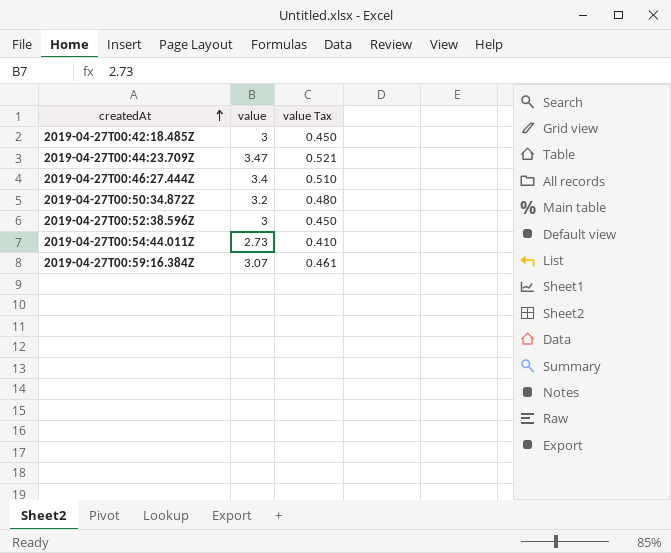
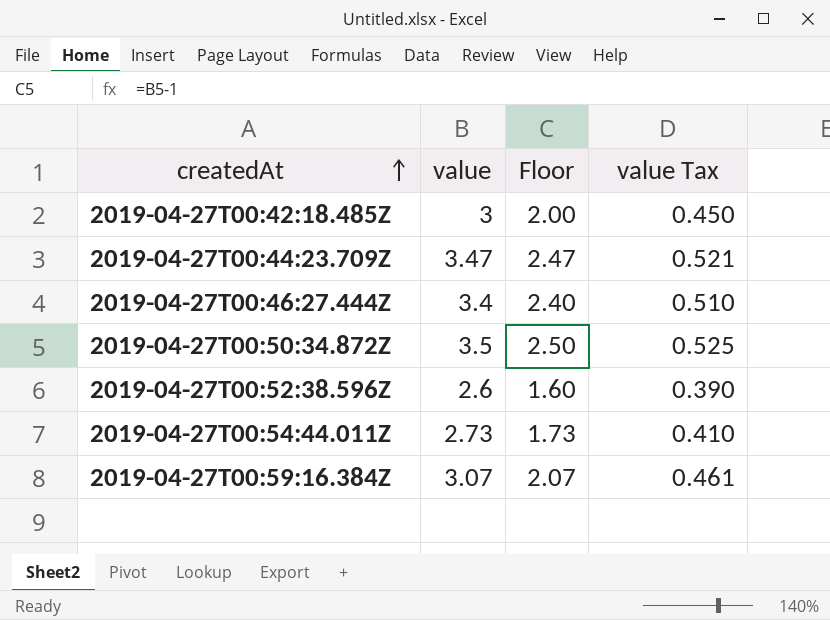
column Floor | formula: none -> [value] - 1
2019-04-27T00:50:34.872Z | value: 3.2 -> 3.5
2019-04-27T00:50:34.872Z | value Tax: 0.480 -> 0.525
2019-04-27T00:52:38.596Z | value: 3 -> 2.6
2019-04-27T00:52:38.596Z | value Tax: 0.450 -> 0.390

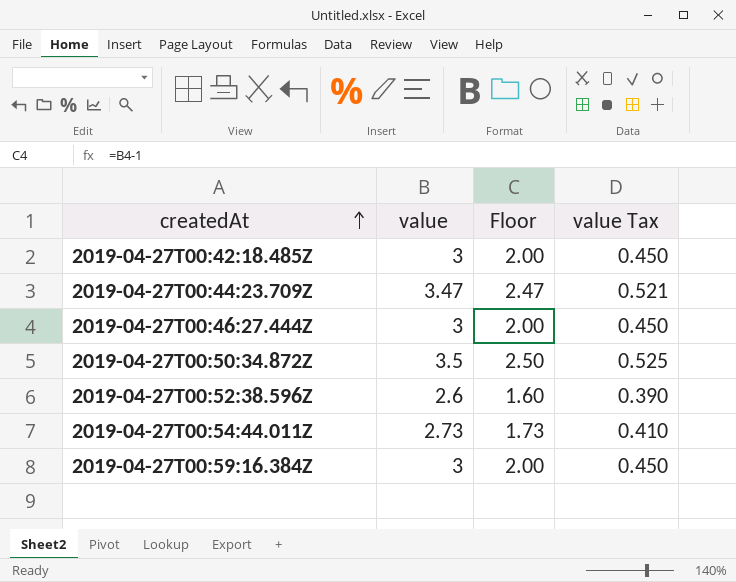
2019-04-27T00:46:27.444Z | value: 3.4 -> 3
2019-04-27T00:46:27.444Z | Floor: 2.40 -> 2.00
2019-04-27T00:46:27.444Z | value Tax: 0.510 -> 0.450
2019-04-27T00:59:16.384Z | value: 3.07 -> 3
2019-04-27T00:59:16.384Z | Floor: 2.07 -> 2.00
2019-04-27T00:59:16.384Z | value Tax: 0.461 -> 0.450

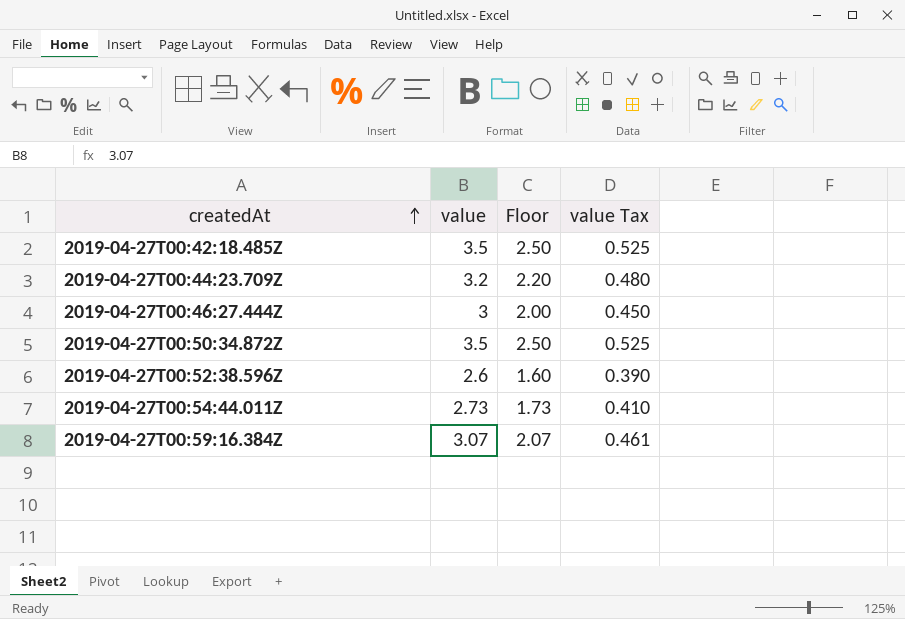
2019-04-27T00:42:18.485Z | value: 3 -> 3.5
2019-04-27T00:42:18.485Z | Floor: 2.00 -> 2.50
2019-04-27T00:42:18.485Z | value Tax: 0.450 -> 0.525
2019-04-27T00:44:23.709Z | value: 3.47 -> 3.2
2019-04-27T00:44:23.709Z | Floor: 2.47 -> 2.20
2019-04-27T00:44:23.709Z | value Tax: 0.521 -> 0.480
2019-04-27T00:59:16.384Z | value: 3 -> 3.07
2019-04-27T00:59:16.384Z | Floor: 2.00 -> 2.07
2019-04-27T00:59:16.384Z | value Tax: 0.450 -> 0.461

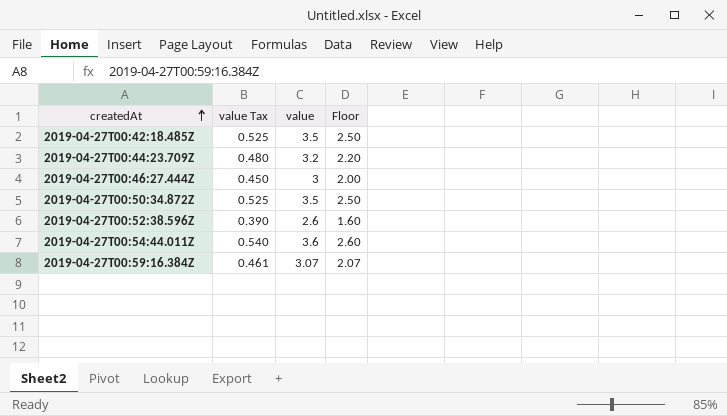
column value Tax | position: 4 -> 2
2019-04-27T00:54:44.011Z | value Tax: 0.410 -> 0.540
2019-04-27T00:54:44.011Z | value: 2.73 -> 3.6
2019-04-27T00:54:44.011Z | Floor: 1.73 -> 2.60

